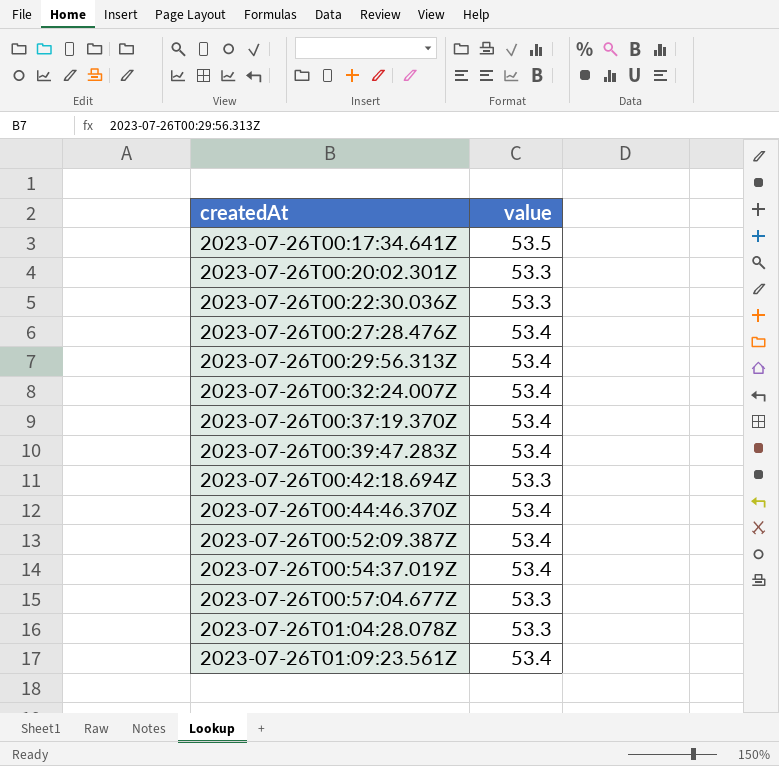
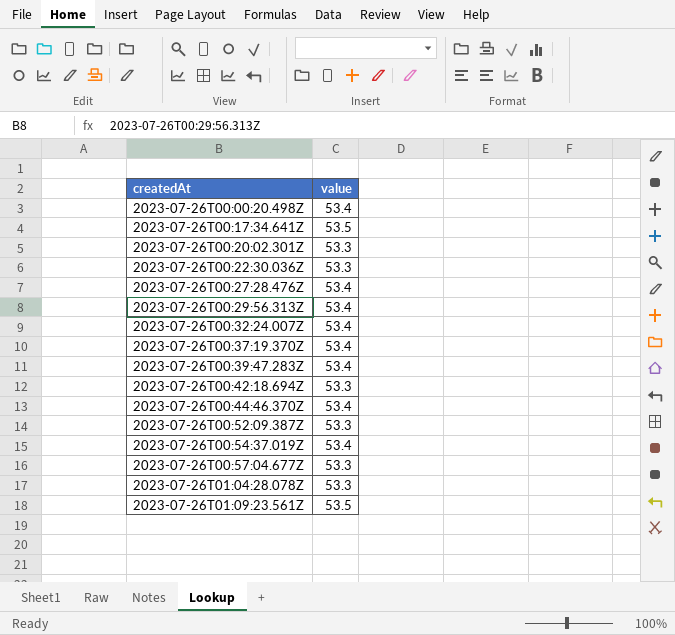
row 2023-07-26T00:00:20.498Z: none -> 53.4
2023-07-26T00:52:09.387Z | value: 53.4 -> 53.3
2023-07-26T01:09:23.561Z | value: 53.4 -> 53.5

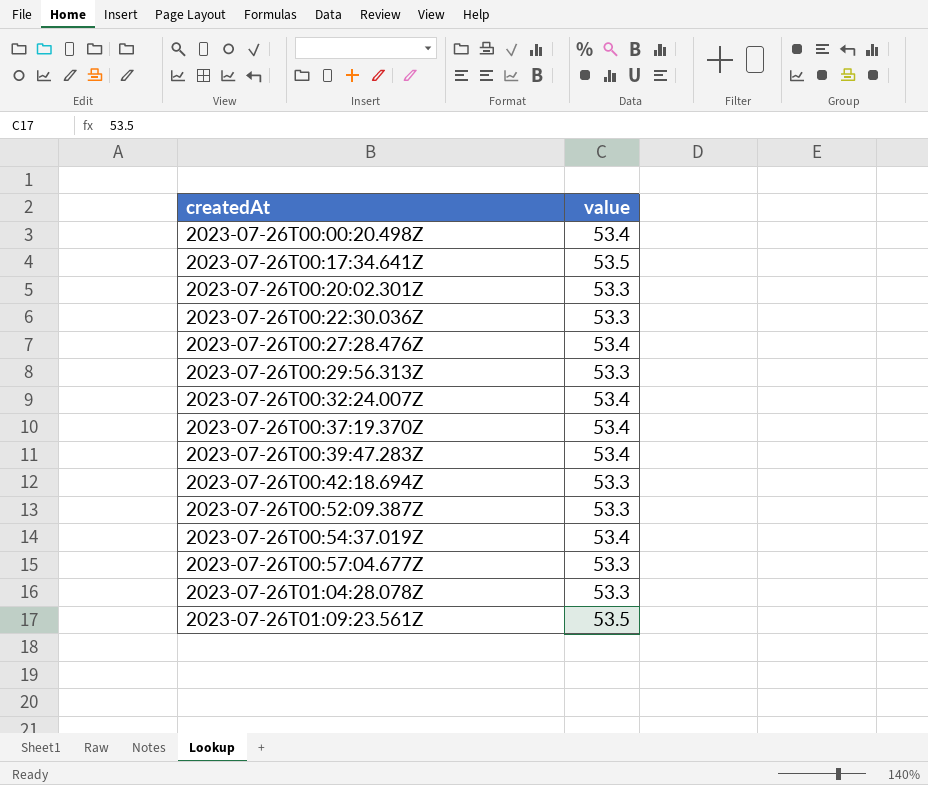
row 2023-07-26T00:44:46.370Z: 53.4 -> none
2023-07-26T00:29:56.313Z | value: 53.4 -> 53.3

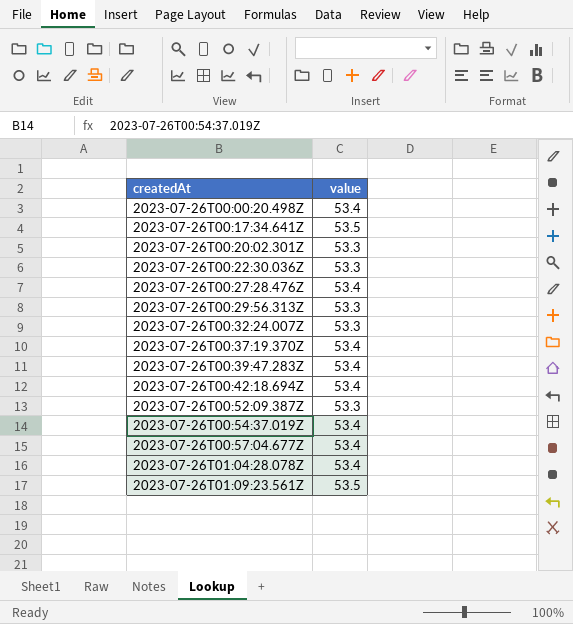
2023-07-26T00:32:24.007Z | value: 53.4 -> 53.3
2023-07-26T00:42:18.694Z | value: 53.3 -> 53.4
2023-07-26T00:57:04.677Z | value: 53.3 -> 53.4
2023-07-26T01:04:28.078Z | value: 53.3 -> 53.4

